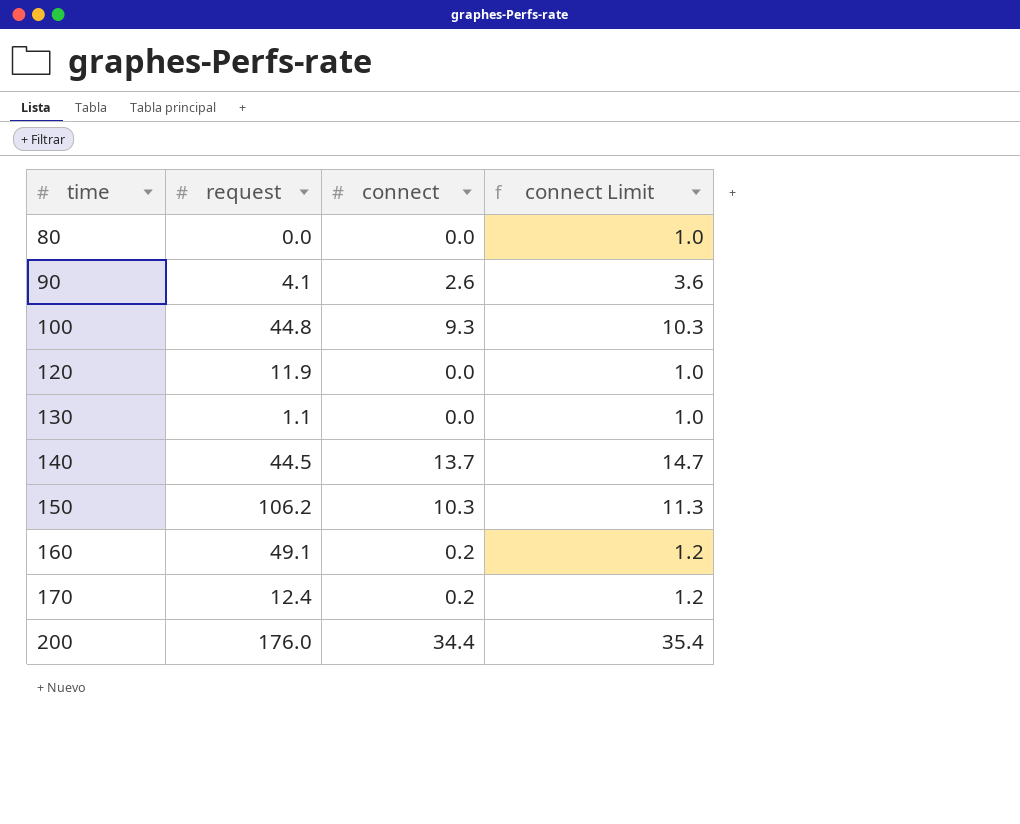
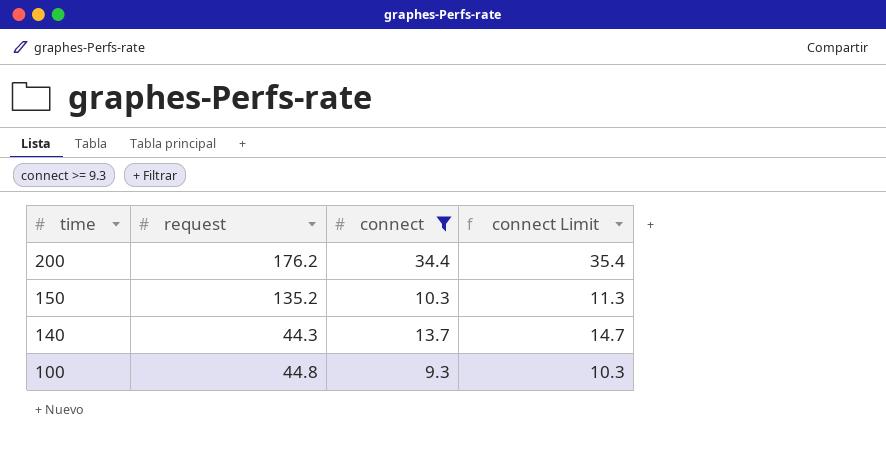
filter: none -> connect >= 9.3
row order: time ascending -> time descending
200 | request: 176.0 -> 176.2
150 | request: 106.2 -> 135.2
140 | request: 44.5 -> 44.3

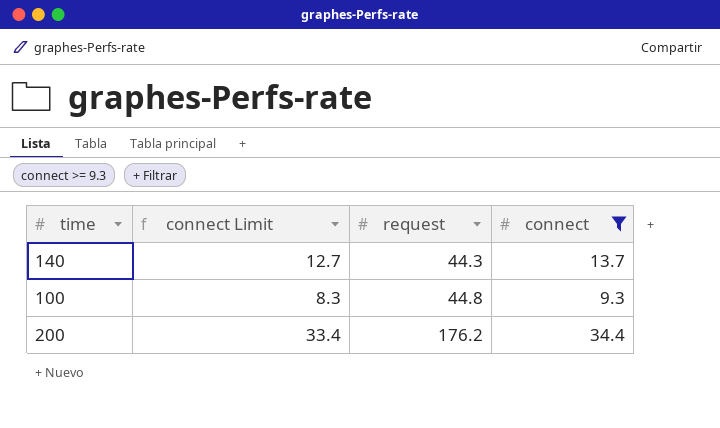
row order: time descending -> request ascending
column connect Limit | formula: [connect] + 1 -> [connect] - 1
column connect Limit | position: 4 -> 2
row 150: 135.2 | 10.3 | 11.3 -> none

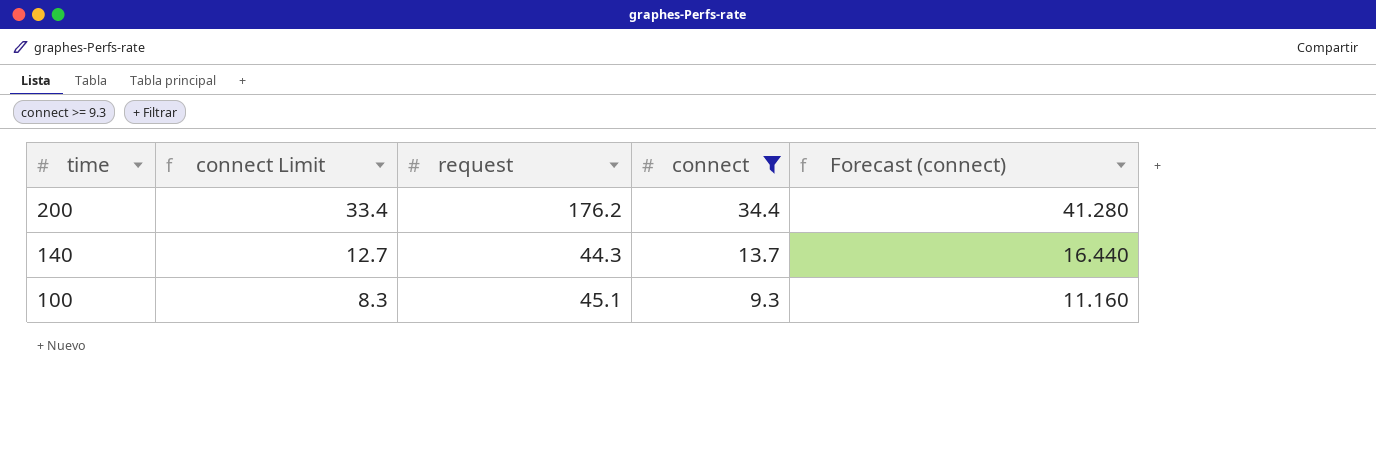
row order: request ascending -> time descending
column Forecast (connect) | formula: none -> [connect] * 1.2
100 | request: 44.8 -> 45.1

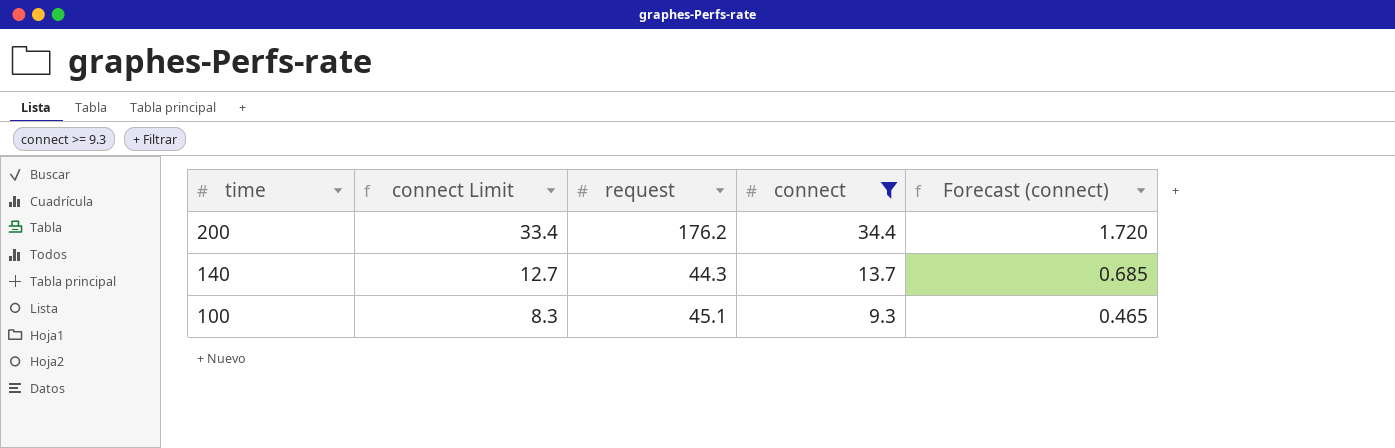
column Forecast (connect) | formula: [connect] * 1.2 -> [connect] * 0.05

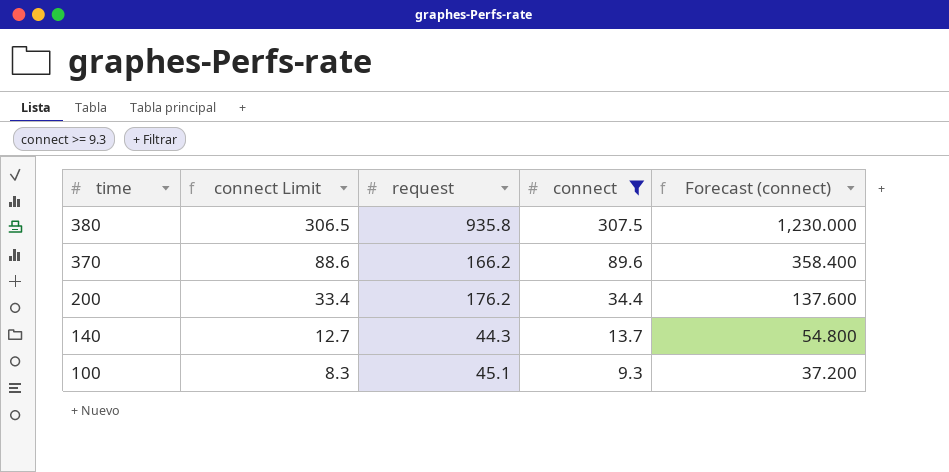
column Forecast (connect) | formula: [connect] * 0.05 -> [connect] * 4
row 380: none -> 306.5 | 935.8 | 307.5 | 1,230.000
row 370: none -> 88.6 | 166.2 | 89.6 | 358.400

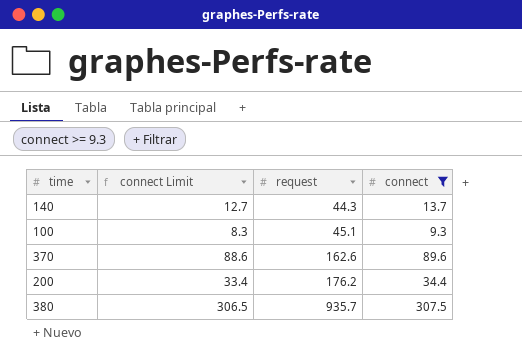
row order: time descending -> request ascending
column Forecast (connect) | formula: [connect] * 4 -> none
370 | request: 166.2 -> 162.6
380 | request: 935.8 -> 935.7

